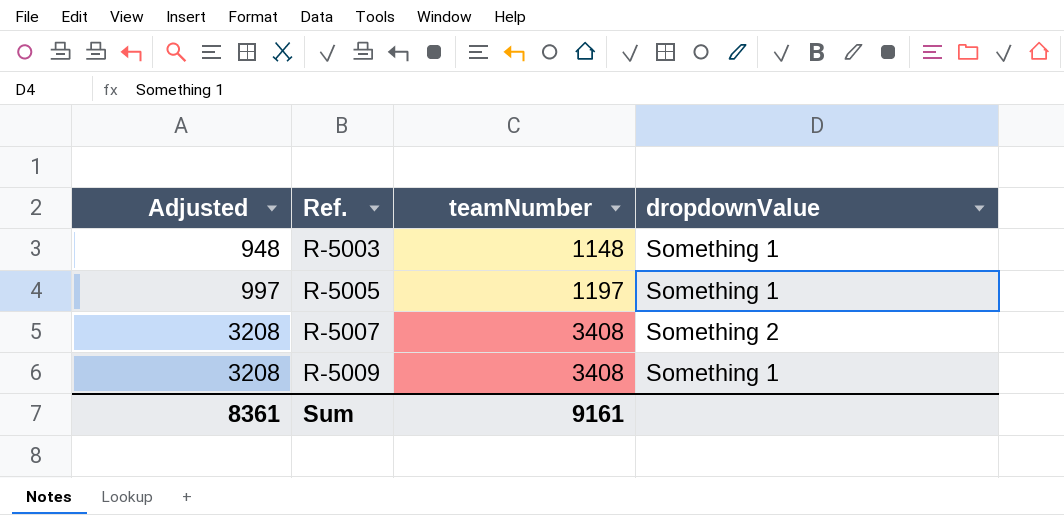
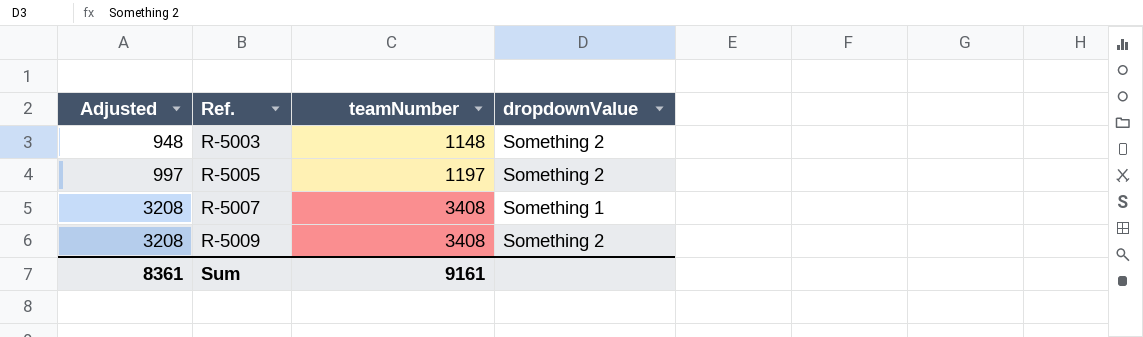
R-5003 | dropdownValue: Something 1 -> Something 2
R-5005 | dropdownValue: Something 1 -> Something 2
R-5007 | dropdownValue: Something 2 -> Something 1
R-5009 | dropdownValue: Something 1 -> Something 2

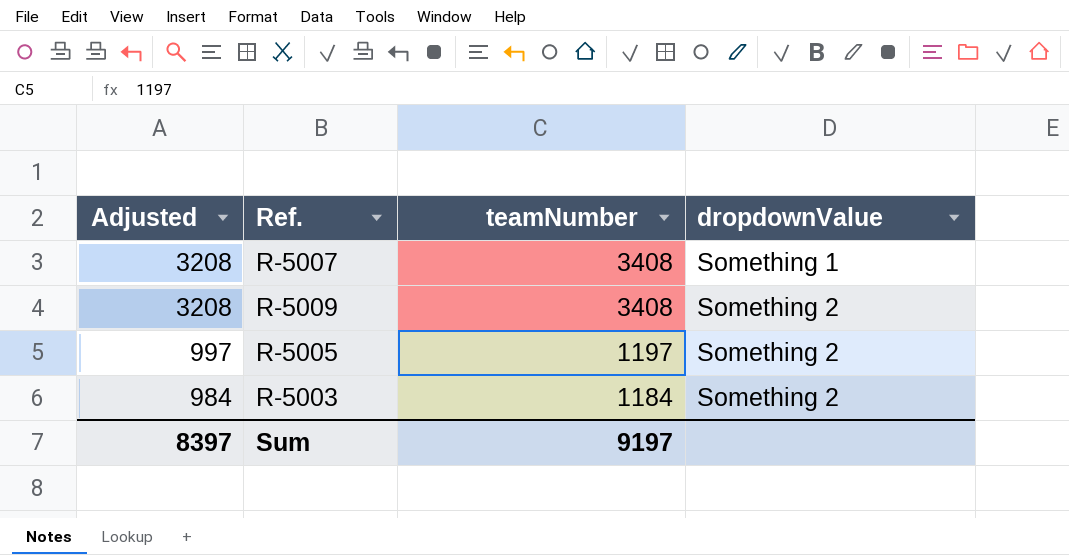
row order: Adjusted ascending -> Adjusted descending
R-5003 | Adjusted: 948 -> 984
R-5003 | teamNumber: 1148 -> 1184
Sum | Adjusted: 8361 -> 8397
Sum | teamNumber: 9161 -> 9197

